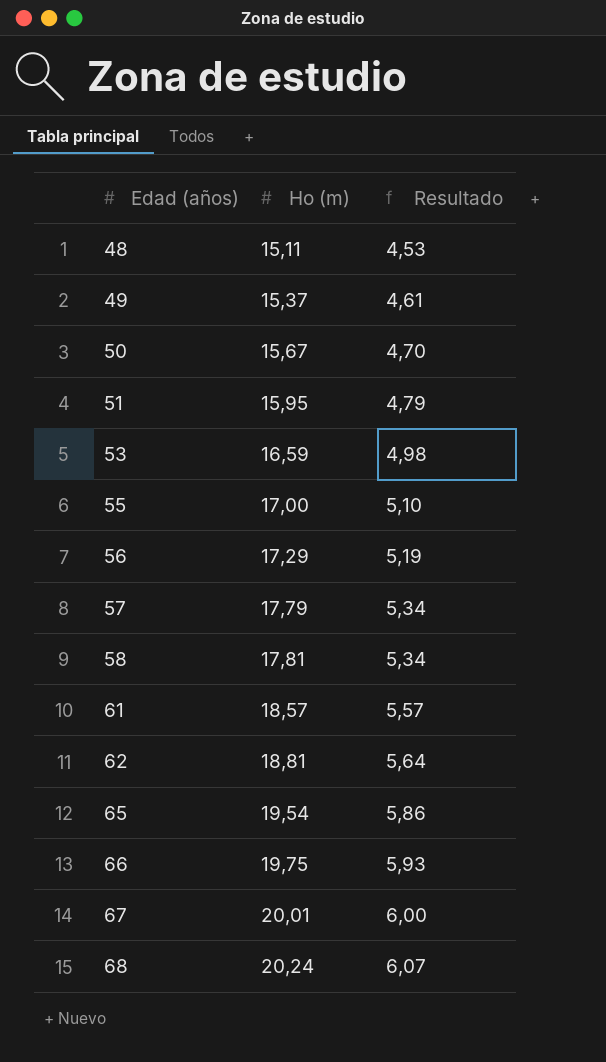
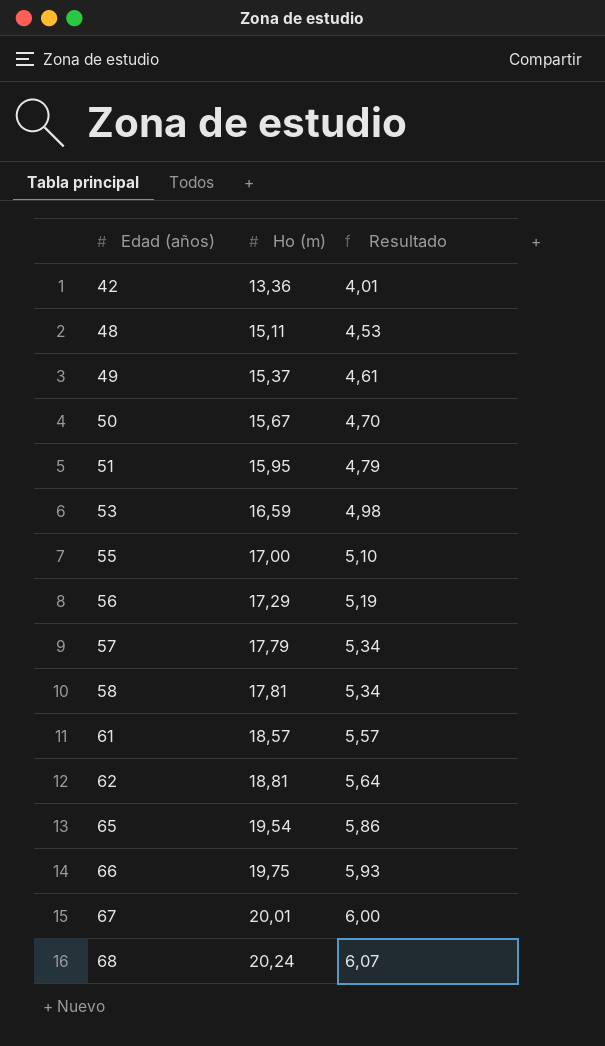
row 42: none -> 13,36 | 4,01

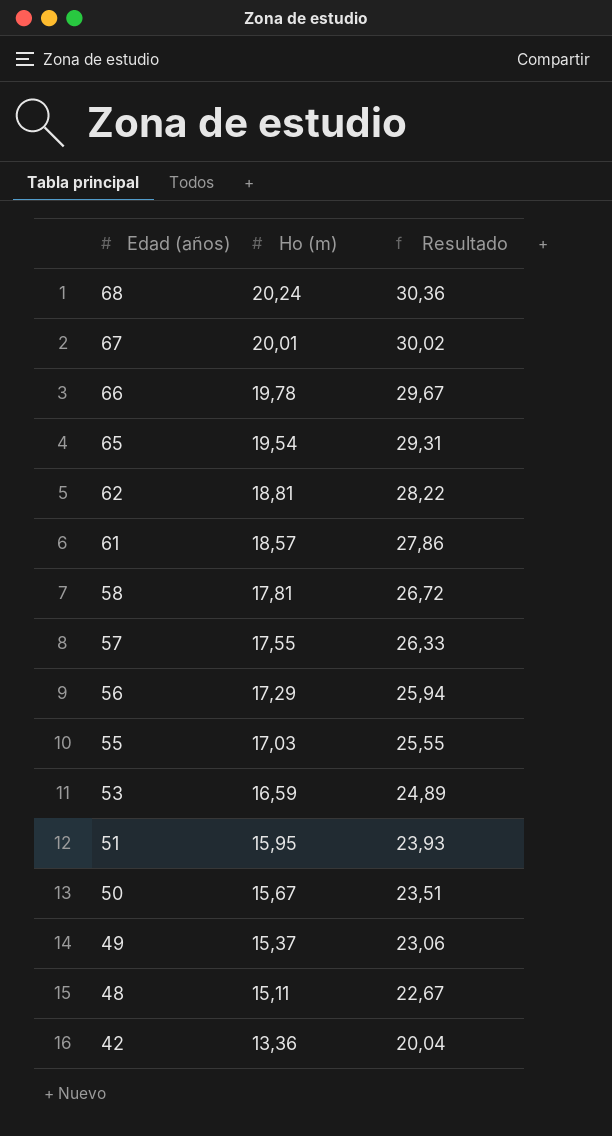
row order: Edad (años) ascending -> Edad (años) descending
column Resultado | formula: [Ho (m)] * 0,3 -> [Ho (m)] * 1,5
66 | Ho (m): 19,75 -> 19,78
57 | Ho (m): 17,79 -> 17,55
55 | Ho (m): 17,00 -> 17,03

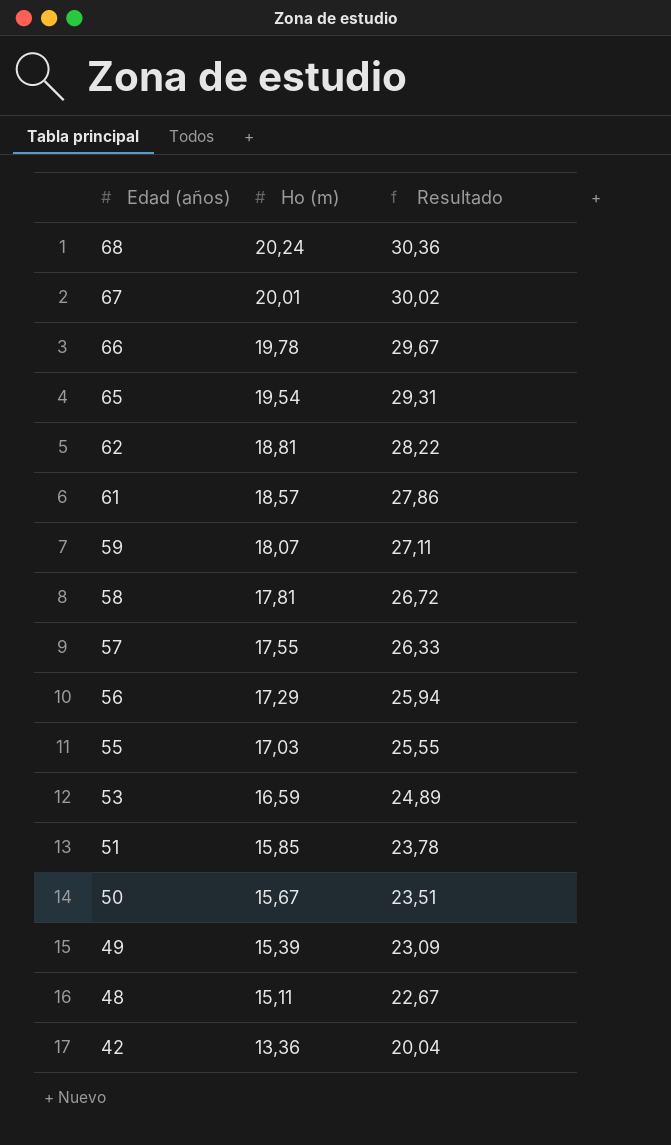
row 59: none -> 18,07 | 27,11
51 | Ho (m): 15,95 -> 15,85
51 | Resultado: 23,93 -> 23,78
49 | Ho (m): 15,37 -> 15,39
49 | Resultado: 23,06 -> 23,09

